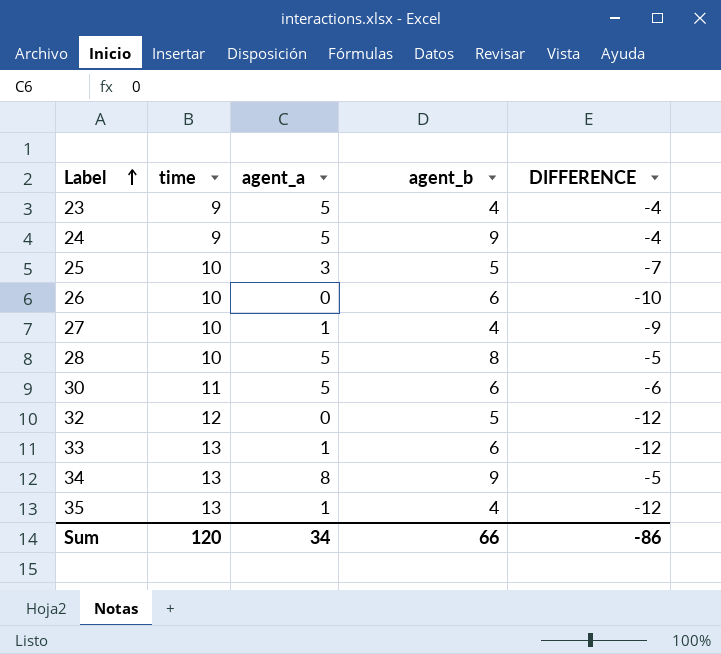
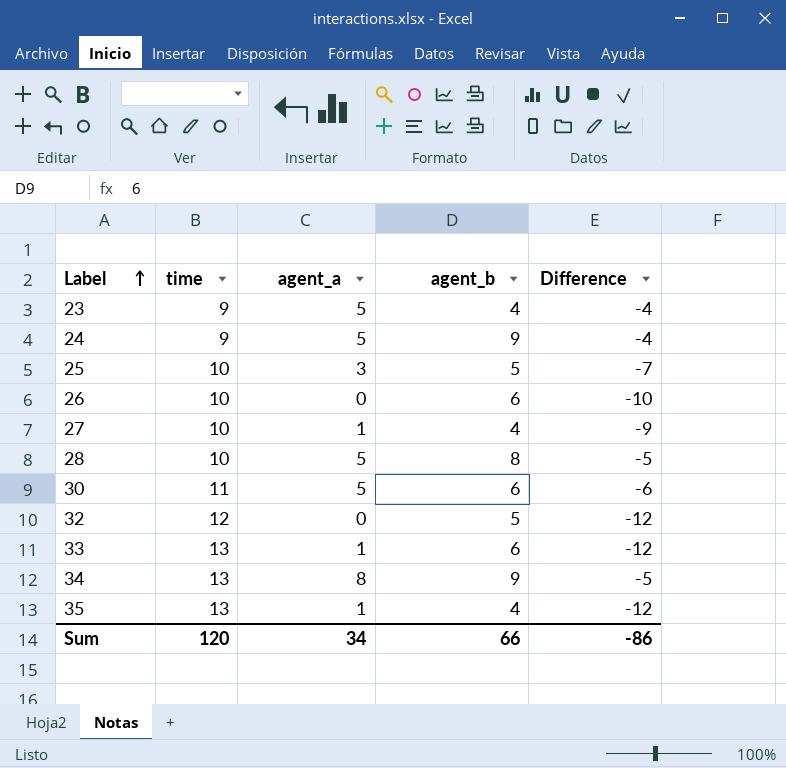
column name: DIFFERENCE -> Difference

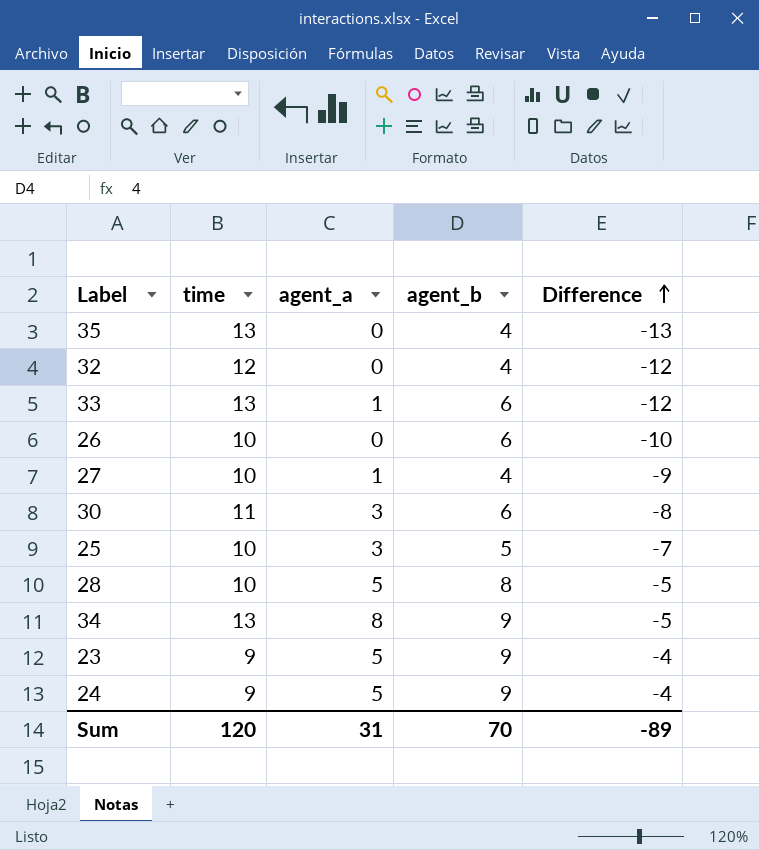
row order: Label ascending -> Difference ascending
35 | agent_a: 1 -> 0
35 | Difference: -12 -> -13
32 | agent_b: 5 -> 4
30 | agent_a: 5 -> 3
30 | Difference: -6 -> -8
23 | agent_b: 4 -> 9
Sum | agent_a: 34 -> 31
Sum | agent_b: 66 -> 70
Sum | Difference: -86 -> -89

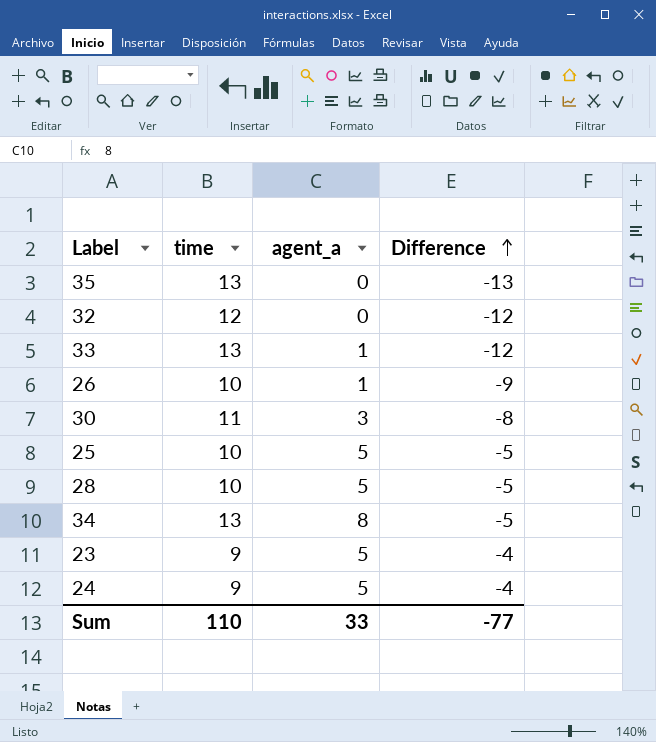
column agent_b | position: 4 -> none
row 27: 10 | 1 | 4 | -9 -> none
26 | agent_a: 0 -> 1
26 | Difference: -10 -> -9
25 | agent_a: 3 -> 5
25 | Difference: -7 -> -5
Sum | time: 120 -> 110
Sum | agent_a: 31 -> 33
Sum | Difference: -89 -> -77

